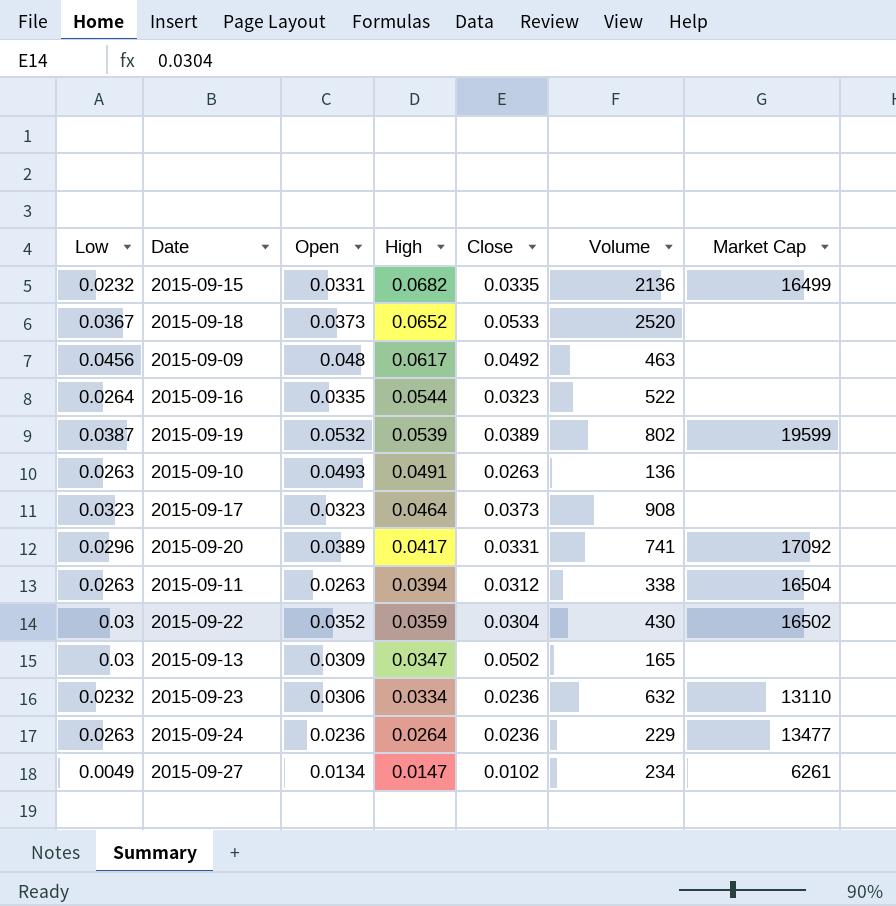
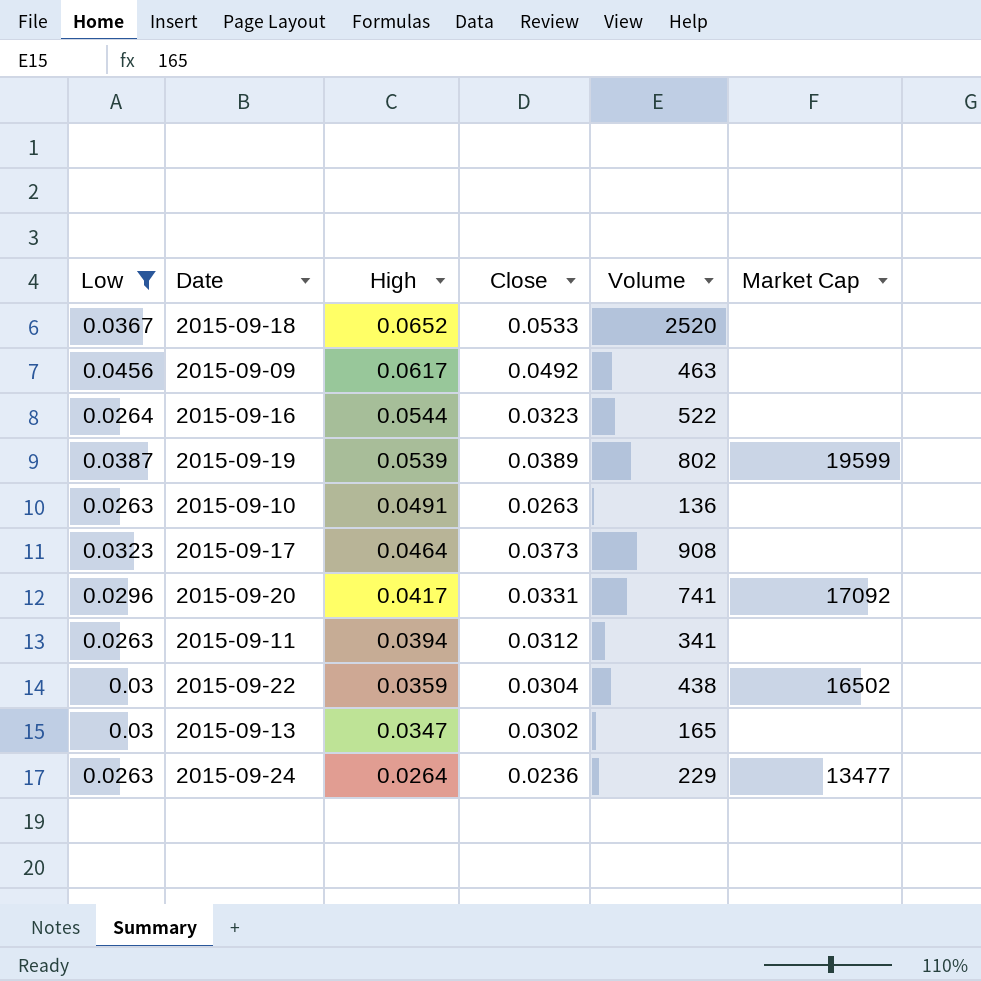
filter: none -> Low >= 0.0263
column Open | position: 3 -> none
2015-09-11 | Volume: 338 -> 341
2015-09-11 | Market Cap: 16504 -> none
2015-09-22 | Volume: 430 -> 438
2015-09-13 | Close: 0.0502 -> 0.0302

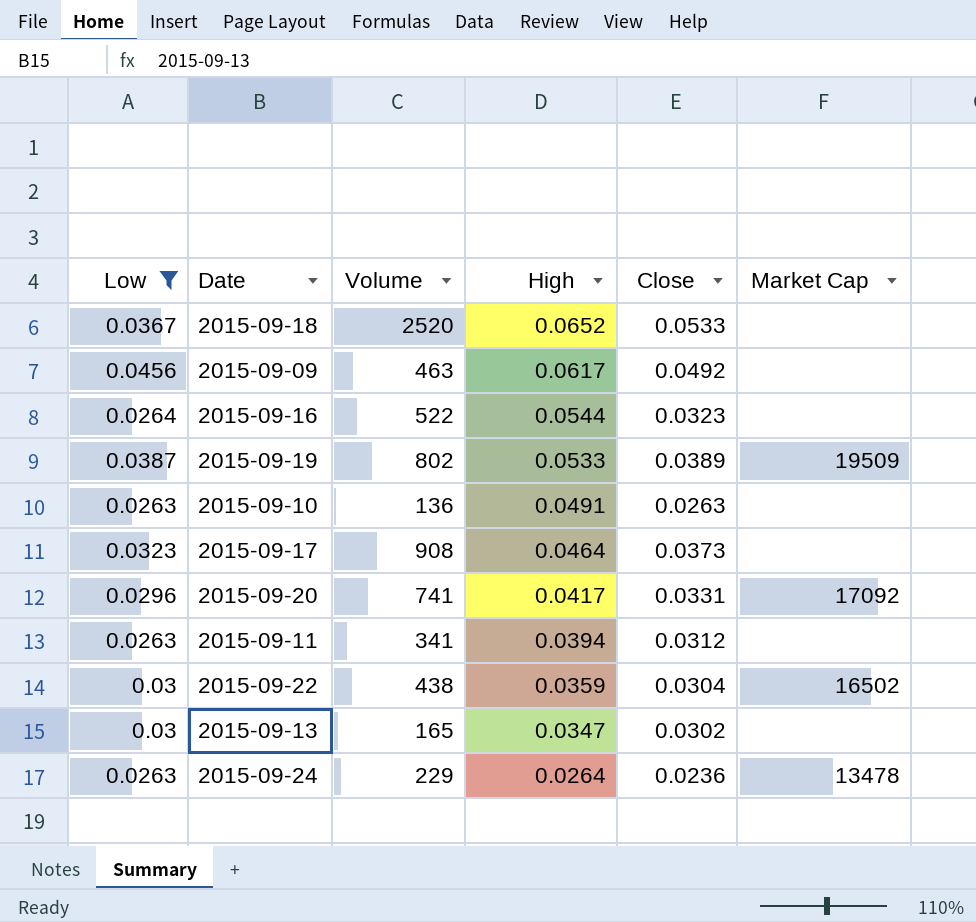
column Volume | position: 5 -> 3
2015-09-19 | High: 0.0539 -> 0.0533
2015-09-19 | Market Cap: 19599 -> 19509
2015-09-24 | Market Cap: 13477 -> 13478

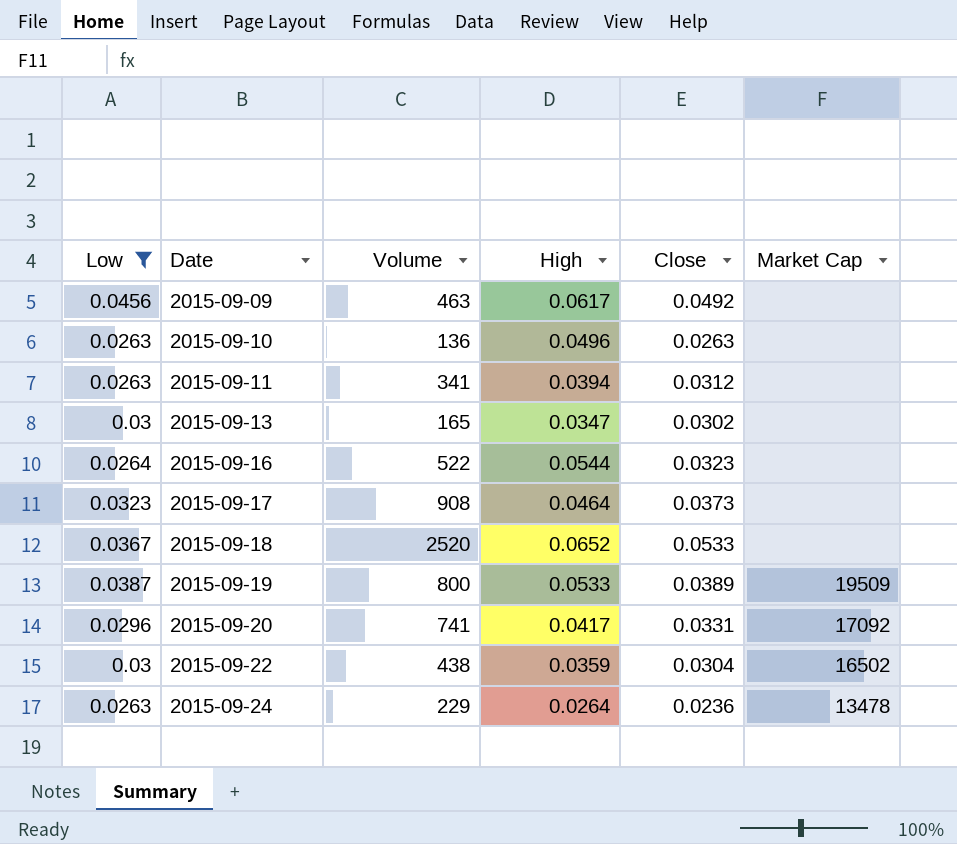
row order: High descending -> Date ascending
2015-09-10 | High: 0.0491 -> 0.0496
2015-09-19 | Volume: 802 -> 800

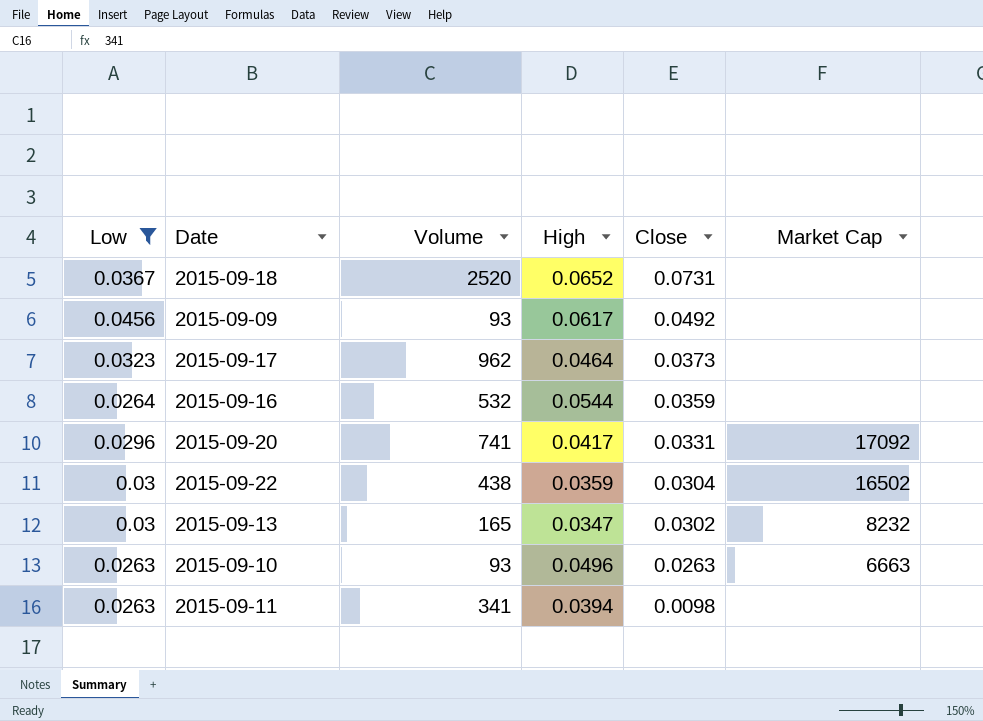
row order: Date ascending -> Close descending
row 2015-09-19: 0.0387 | 800 | 0.0533 | 0.0389 | 19509 -> none
row 2015-09-24: 0.0263 | 229 | 0.0264 | 0.0236 | 13478 -> none
2015-09-18 | Close: 0.0533 -> 0.0731
2015-09-09 | Volume: 463 -> 93
2015-09-17 | Volume: 908 -> 962
2015-09-16 | Volume: 522 -> 532
2015-09-16 | Close: 0.0323 -> 0.0359
2015-09-13 | Market Cap: none -> 8232
2015-09-10 | Volume: 136 -> 93
2015-09-10 | Market Cap: none -> 6663
2015-09-11 | Close: 0.0312 -> 0.0098

